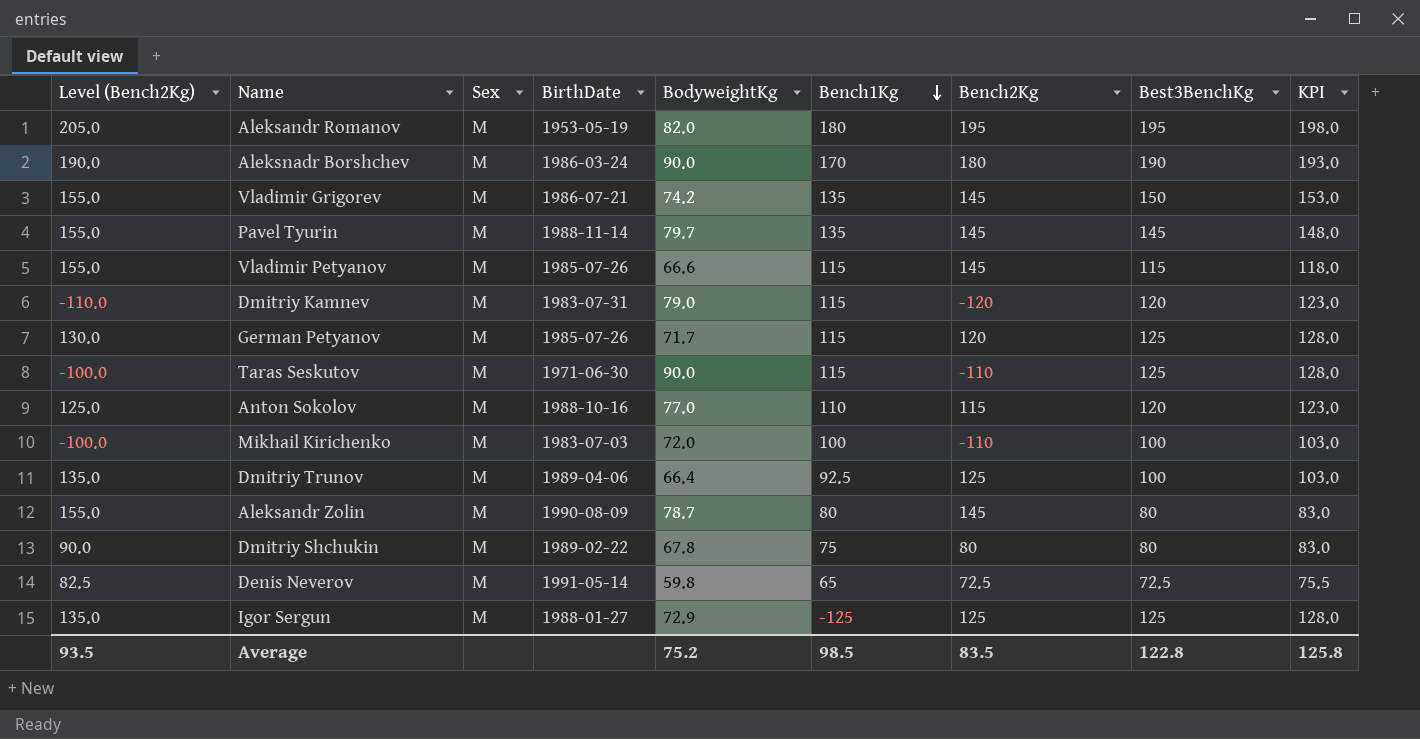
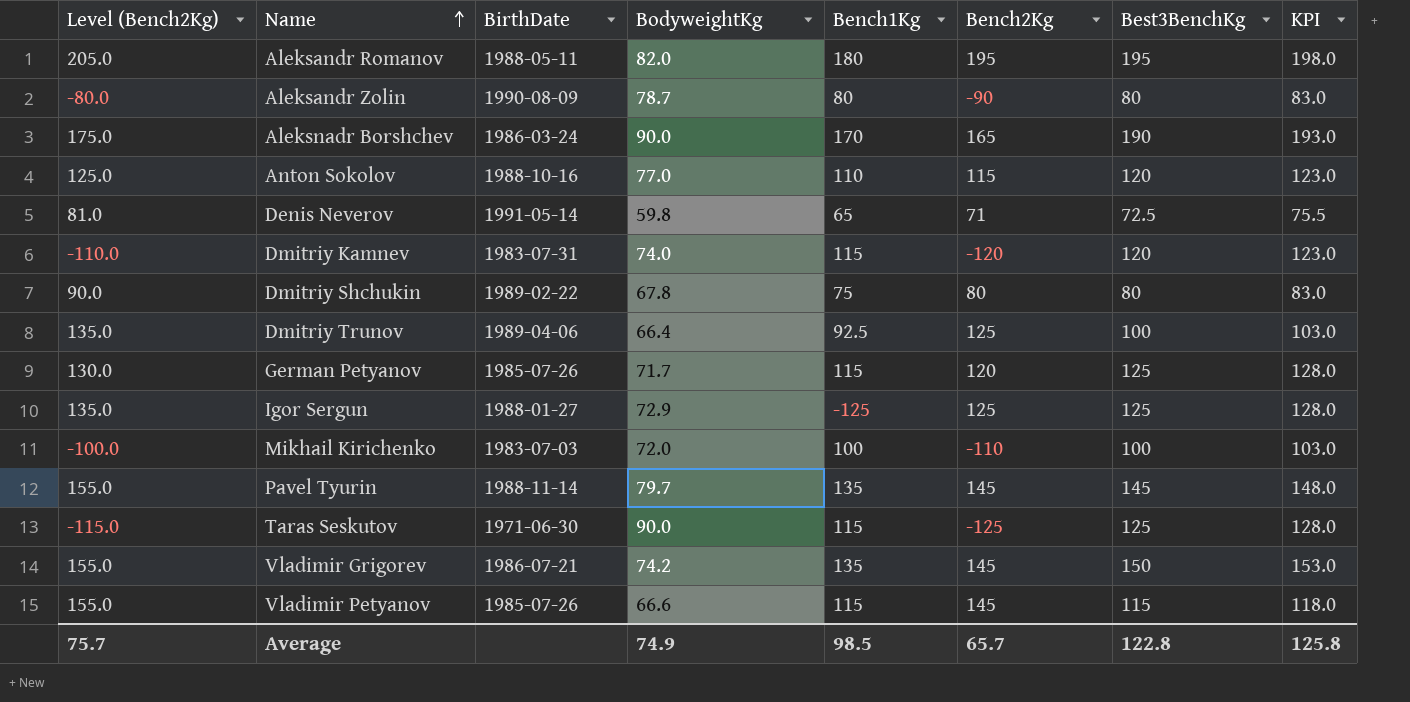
row order: Bench1Kg descending -> Name ascending
column Sex | position: 3 -> none
Aleksandr Romanov | BirthDate: 1953-05-19 -> 1988-05-11
Aleksandr Zolin | Level (Bench2Kg): 155.0 -> -80.0
Aleksandr Zolin | Bench2Kg: 145 -> -90
Aleksnadr Borshchev | Level (Bench2Kg): 190.0 -> 175.0
Aleksnadr Borshchev | Bench2Kg: 180 -> 165
Denis Neverov | Level (Bench2Kg): 82.5 -> 81.0
Denis Neverov | Bench2Kg: 72.5 -> 71
Dmitriy Kamnev | BodyweightKg: 79.0 -> 74.0
Taras Seskutov | Level (Bench2Kg): -100.0 -> -115.0
Taras Seskutov | Bench2Kg: -110 -> -125
Average | Level (Bench2Kg): 93.5 -> 75.7
Average | BodyweightKg: 75.2 -> 74.9
Average | Bench2Kg: 83.5 -> 65.7

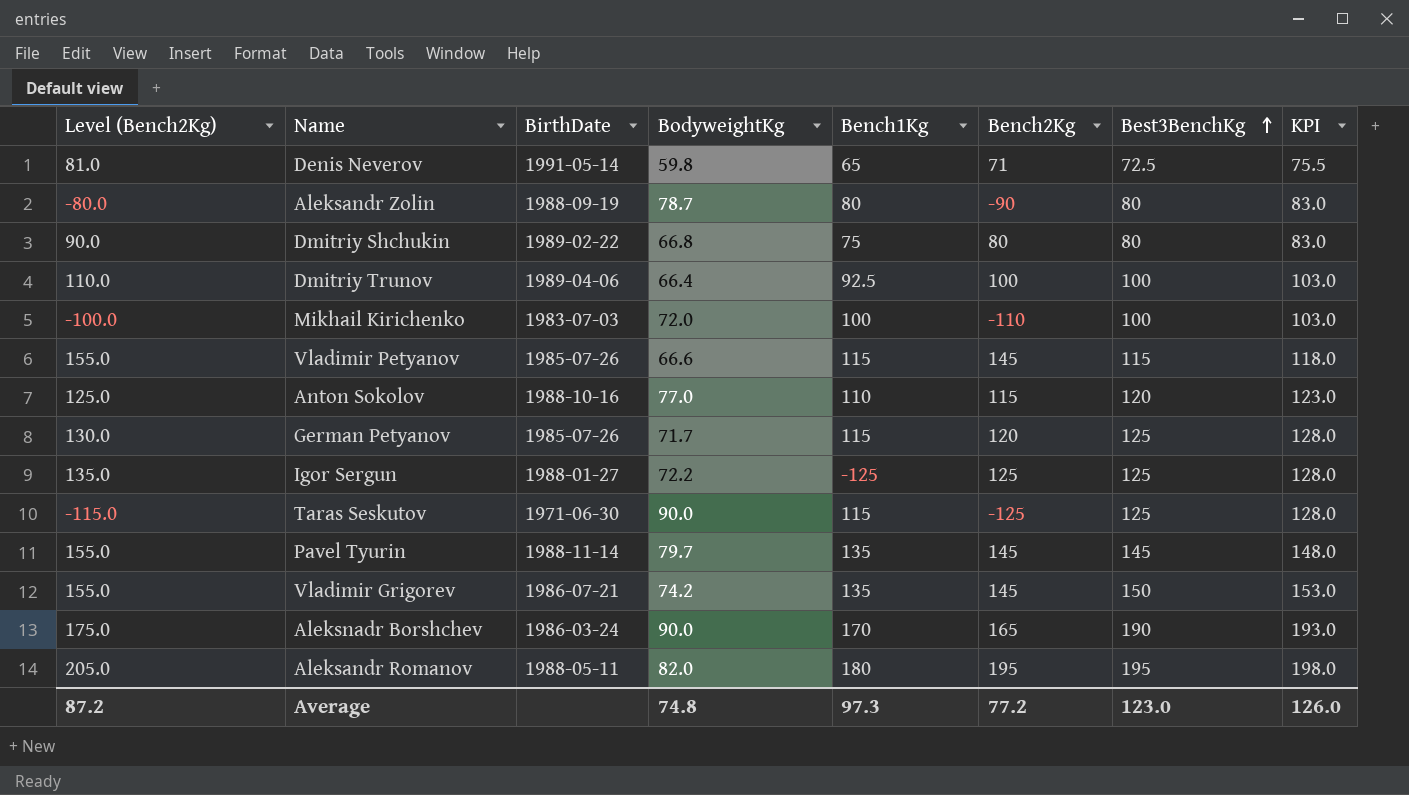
row order: Name ascending -> Best3BenchKg ascending
row Dmitriy Kamnev: -110.0 | 1983-07-31 | 74.0 | 115 | -120 | 120 | 123.0 -> none
Aleksandr Zolin | BirthDate: 1990-08-09 -> 1988-09-19
Dmitriy Shchukin | BodyweightKg: 67.8 -> 66.8
Dmitriy Trunov | Level (Bench2Kg): 135.0 -> 110.0
Dmitriy Trunov | Bench2Kg: 125 -> 100
Igor Sergun | BodyweightKg: 72.9 -> 72.2
Average | Level (Bench2Kg): 75.7 -> 87.2
Average | BodyweightKg: 74.9 -> 74.8
Average | Bench1Kg: 98.5 -> 97.3
Average | Bench2Kg: 65.7 -> 77.2
Average | Best3BenchKg: 122.8 -> 123.0
Average | KPI: 125.8 -> 126.0

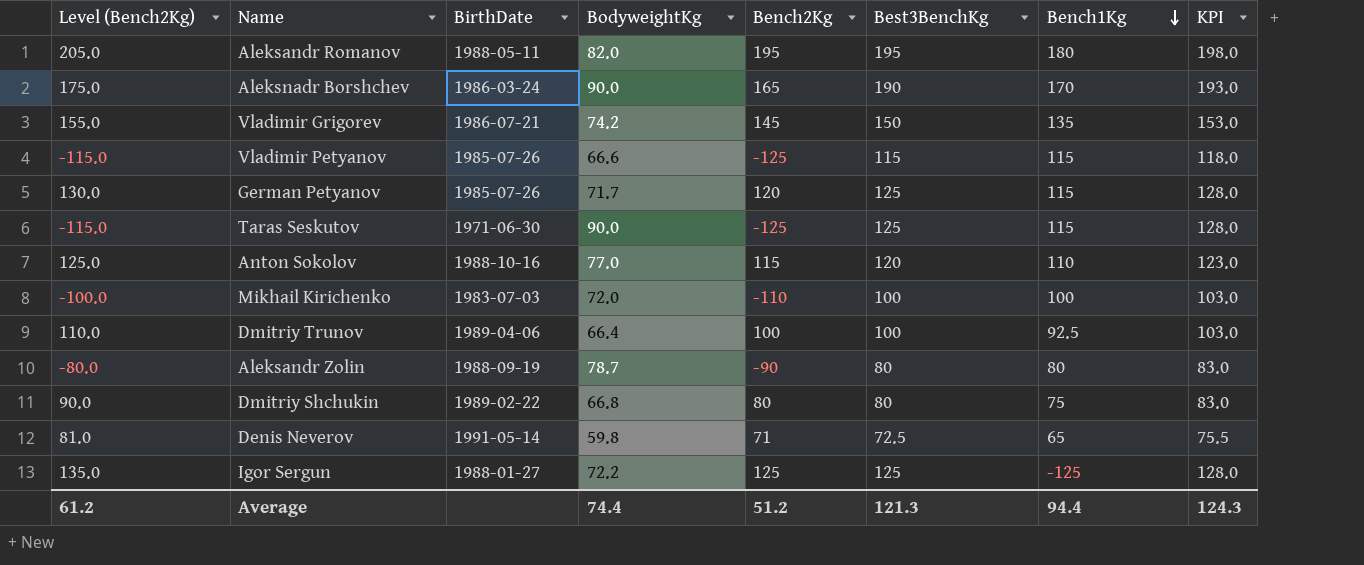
row order: Best3BenchKg ascending -> Bench1Kg descending
column Bench1Kg | position: 5 -> 7
row Pavel Tyurin: 155.0 | 1988-11-14 | 79.7 | 135 | 145 | 145 | 148.0 -> none
Vladimir Petyanov | Level (Bench2Kg): 155.0 -> -115.0
Vladimir Petyanov | Bench2Kg: 145 -> -125
Average | Level (Bench2Kg): 87.2 -> 61.2
Average | BodyweightKg: 74.8 -> 74.4
Average | Bench2Kg: 77.2 -> 51.2
Average | Best3BenchKg: 123.0 -> 121.3
Average | Bench1Kg: 97.3 -> 94.4
Average | KPI: 126.0 -> 124.3

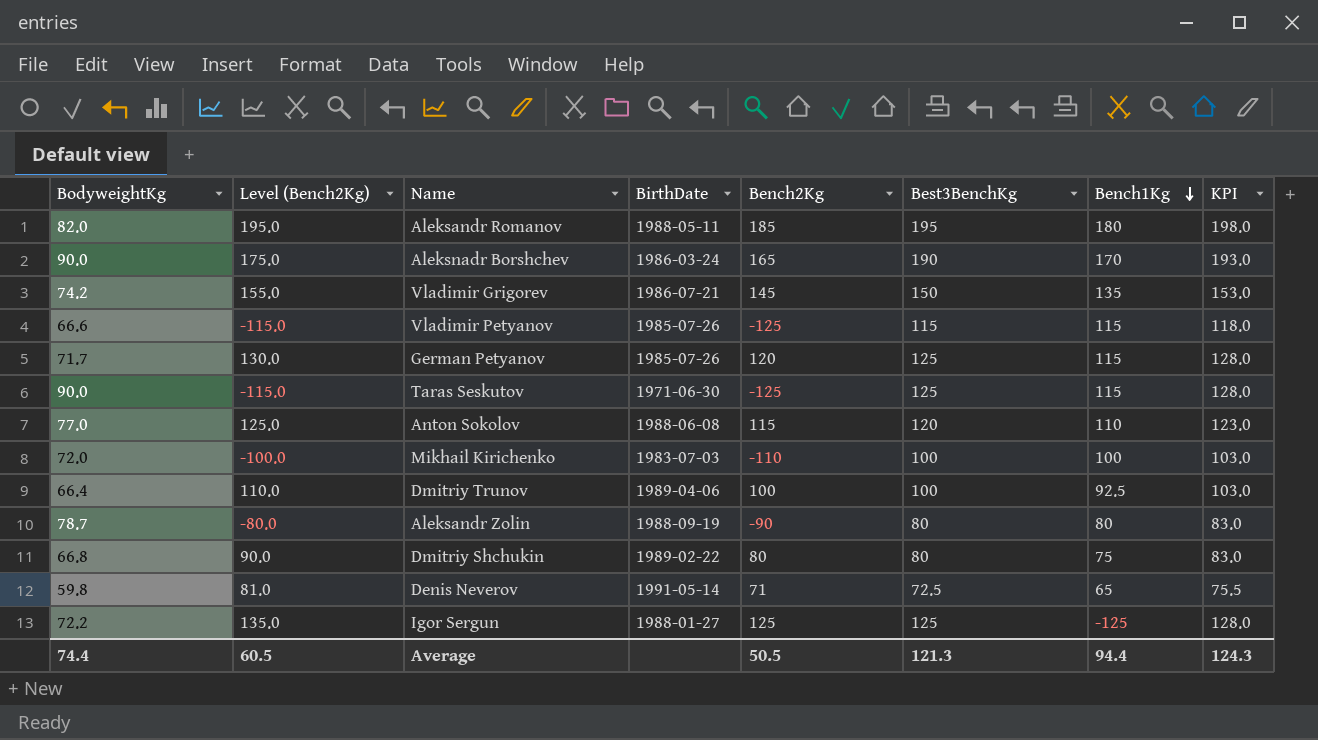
column BodyweightKg | position: 4 -> 1
Aleksandr Romanov | Level (Bench2Kg): 205.0 -> 195.0
Aleksandr Romanov | Bench2Kg: 195 -> 185
Anton Sokolov | BirthDate: 1988-10-16 -> 1988-06-08
Average | Level (Bench2Kg): 61.2 -> 60.5
Average | Bench2Kg: 51.2 -> 50.5

